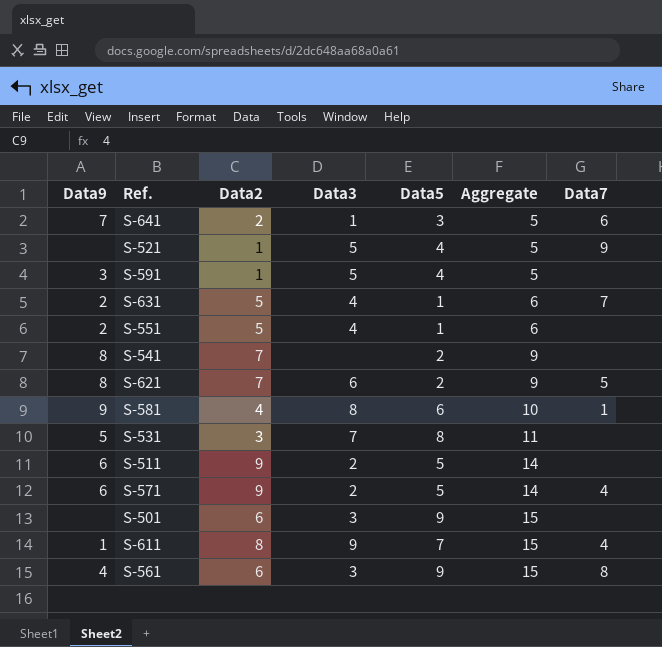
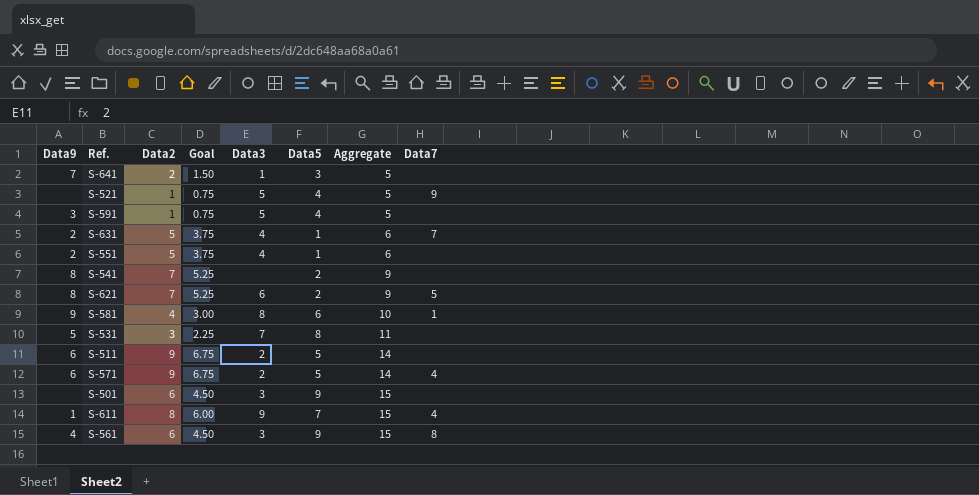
column Goal | formula: none -> [Data2] * 0.75
S-641 | Data7: 6 -> none

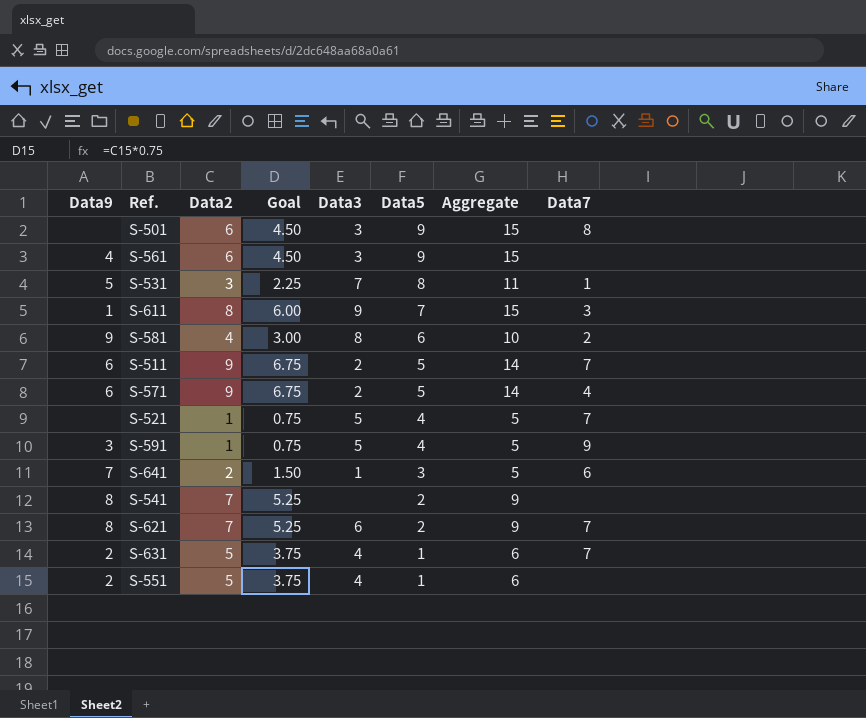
row order: Aggregate ascending -> Data5 descending
S-501 | Data7: none -> 8
S-561 | Data7: 8 -> none
S-531 | Data7: none -> 1
S-611 | Data7: 4 -> 3
S-581 | Data7: 1 -> 2
S-511 | Data7: none -> 7
S-521 | Data7: 9 -> 7
S-591 | Data7: none -> 9
S-641 | Data7: none -> 6
S-621 | Data7: 5 -> 7

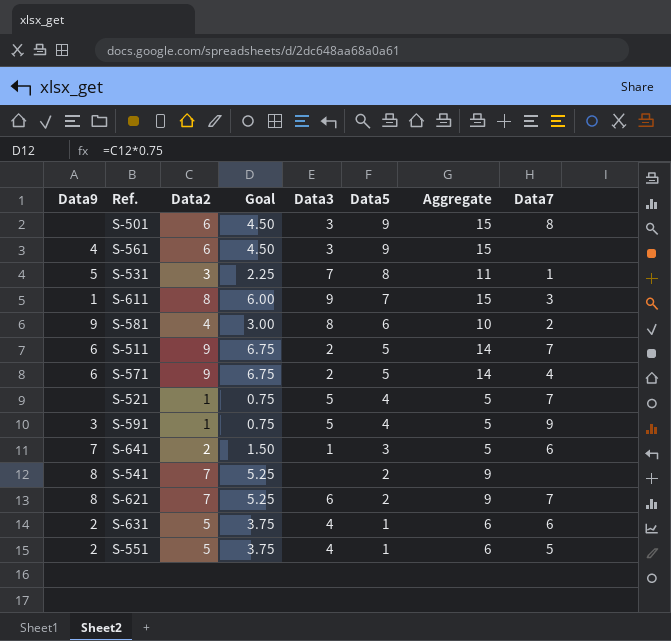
S-631 | Data7: 7 -> 6
S-551 | Data7: none -> 5

